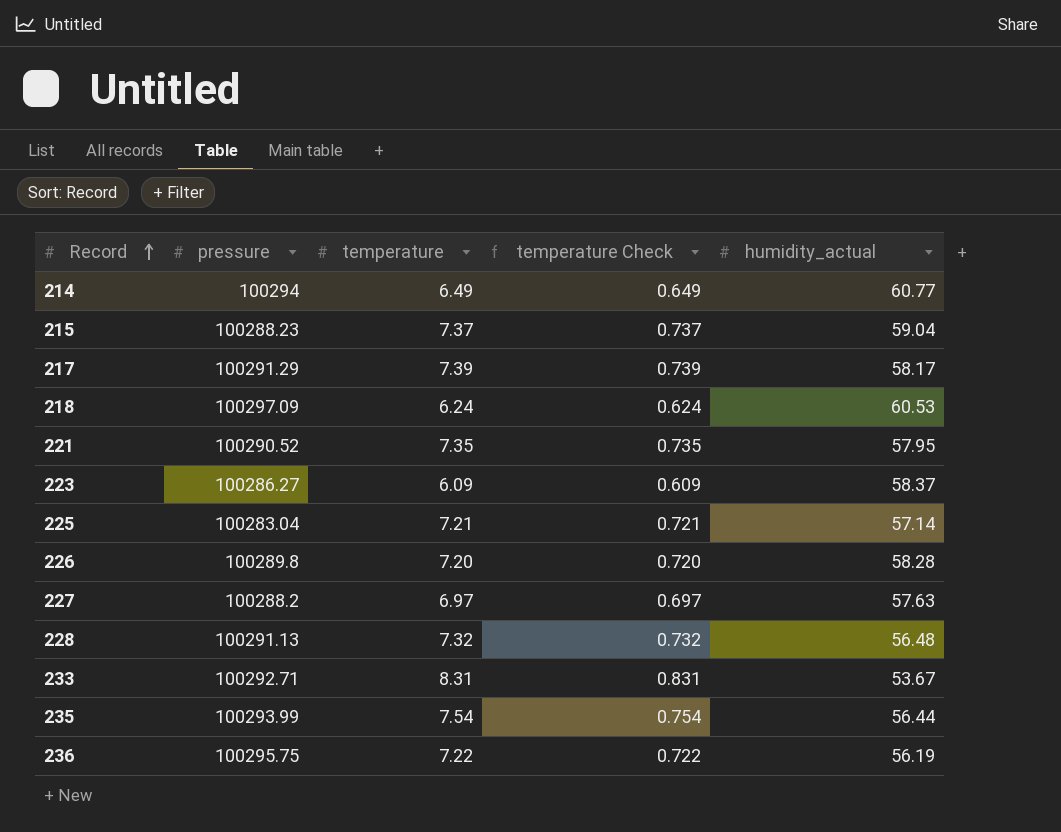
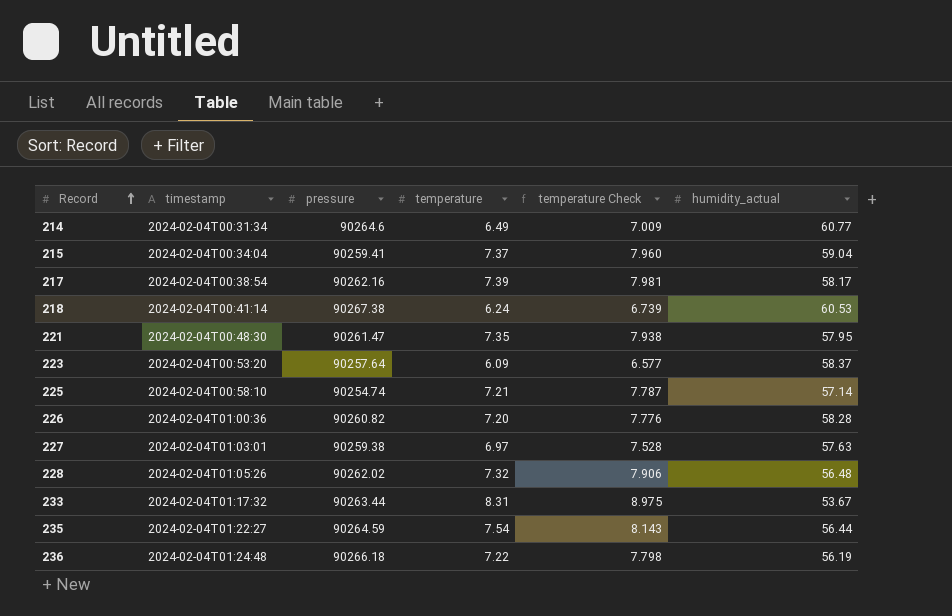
column timestamp | position: none -> 2
column temperature Check | formula: [temperature] * 0.1 -> [temperature] * 1.08
214 | pressure: 100294 -> 90264.6
215 | pressure: 100288.23 -> 90259.41
217 | pressure: 100291.29 -> 90262.16
218 | pressure: 100297.09 -> 90267.38
221 | pressure: 100290.52 -> 90261.47
223 | pressure: 100286.27 -> 90257.64
225 | pressure: 100283.04 -> 90254.74
226 | pressure: 100289.8 -> 90260.82
227 | pressure: 100288.2 -> 90259.38
228 | pressure: 100291.13 -> 90262.02
233 | pressure: 100292.71 -> 90263.44
235 | pressure: 100293.99 -> 90264.59
236 | pressure: 100295.75 -> 90266.18

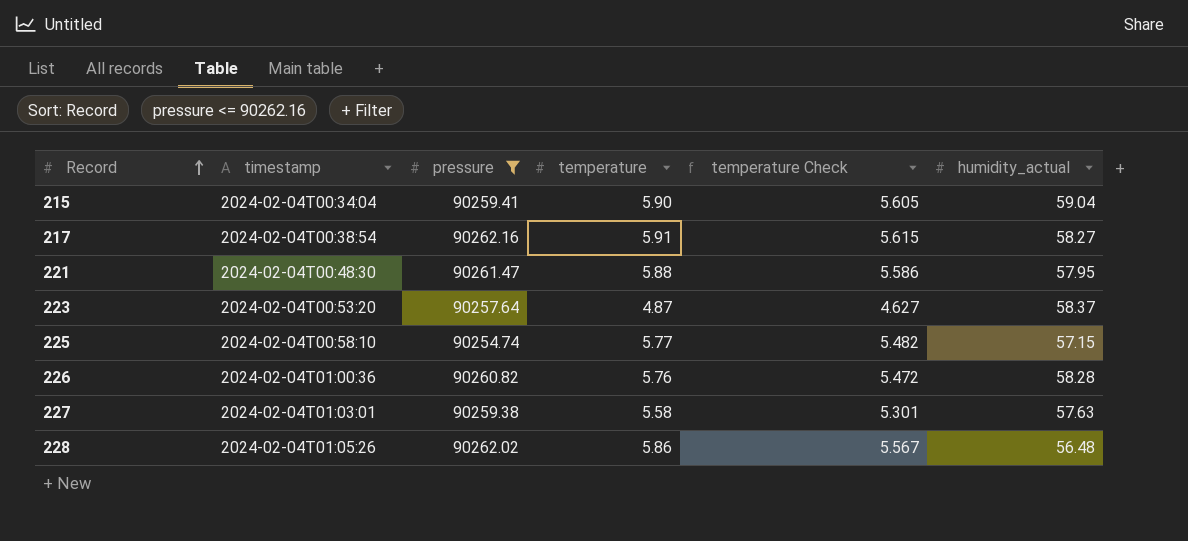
filter: none -> pressure <= 90262.16
column temperature Check | formula: [temperature] * 1.08 -> [temperature] * 0.95
215 | temperature: 7.37 -> 5.90
217 | temperature: 7.39 -> 5.91
217 | humidity_actual: 58.17 -> 58.27
221 | temperature: 7.35 -> 5.88
223 | temperature: 6.09 -> 4.87
225 | temperature: 7.21 -> 5.77
225 | humidity_actual: 57.14 -> 57.15
226 | temperature: 7.20 -> 5.76
227 | temperature: 6.97 -> 5.58
228 | temperature: 7.32 -> 5.86

